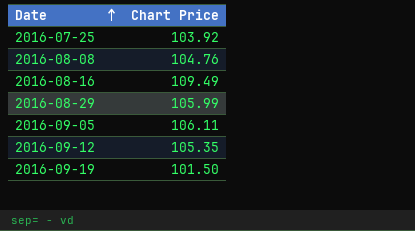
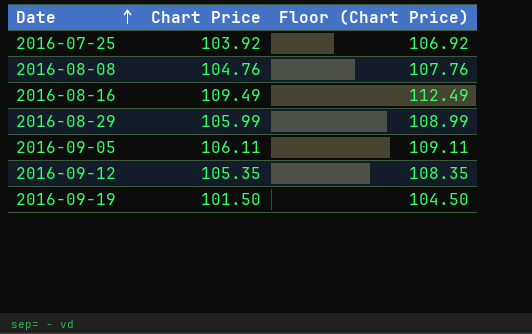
column Floor (Chart Price) | formula: none -> [Chart Price] + 3

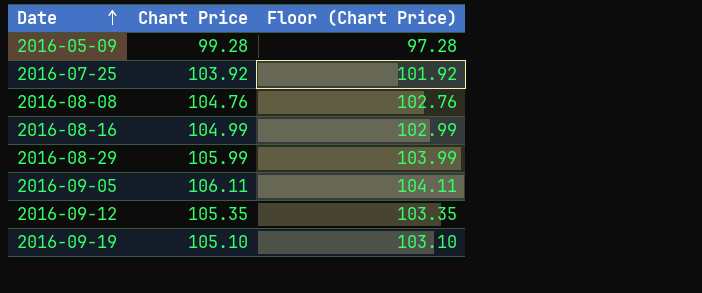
column Floor (Chart Price) | formula: [Chart Price] + 3 -> [Chart Price] - 2
row 2016-05-09: none -> 99.28 | 97.28
2016-08-16 | Chart Price: 109.49 -> 104.99
2016-09-19 | Chart Price: 101.50 -> 105.10

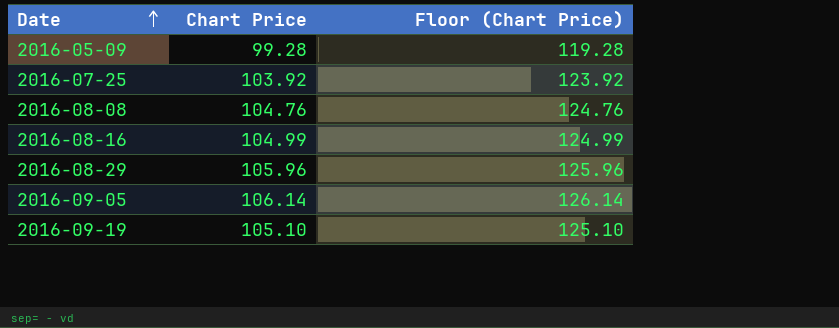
column Floor (Chart Price) | formula: [Chart Price] - 2 -> [Chart Price] + 20
row 2016-09-12: 105.35 | 103.35 -> none
2016-08-29 | Chart Price: 105.99 -> 105.96
2016-09-05 | Chart Price: 106.11 -> 106.14

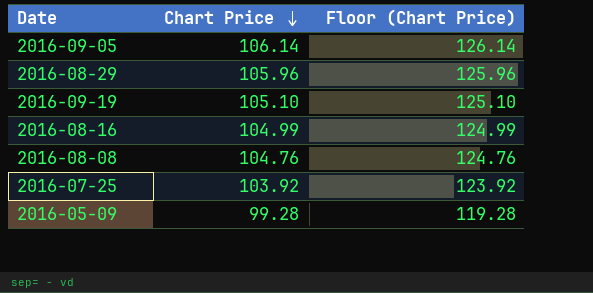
row order: Date ascending -> Chart Price descending

